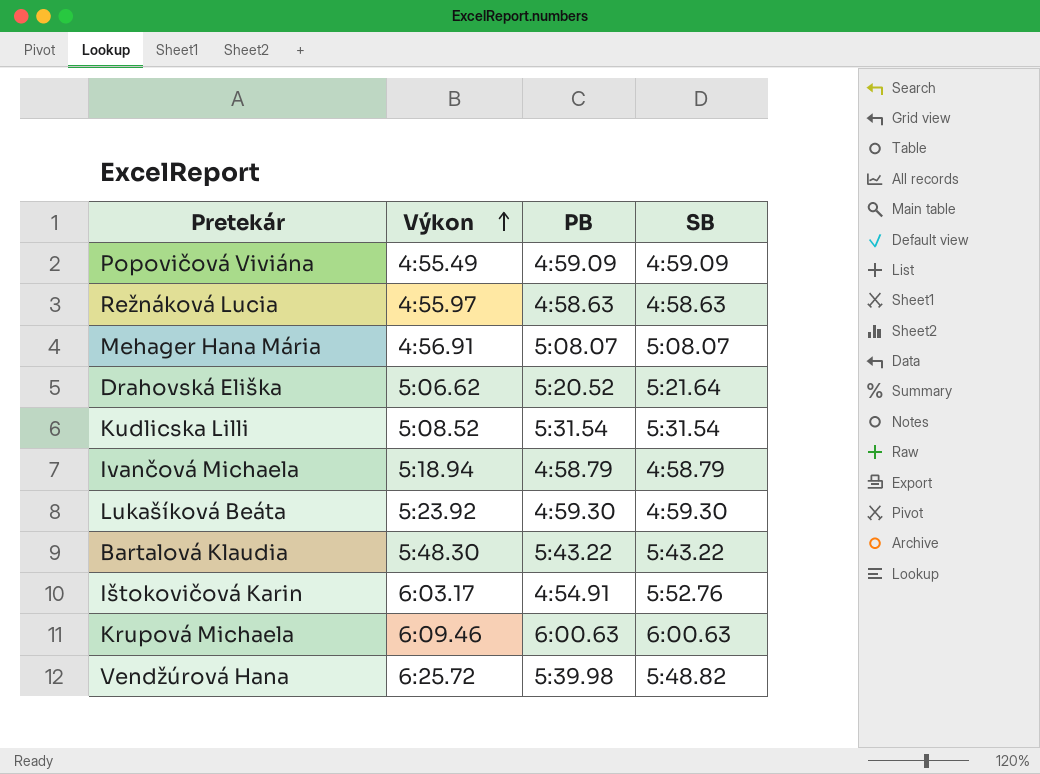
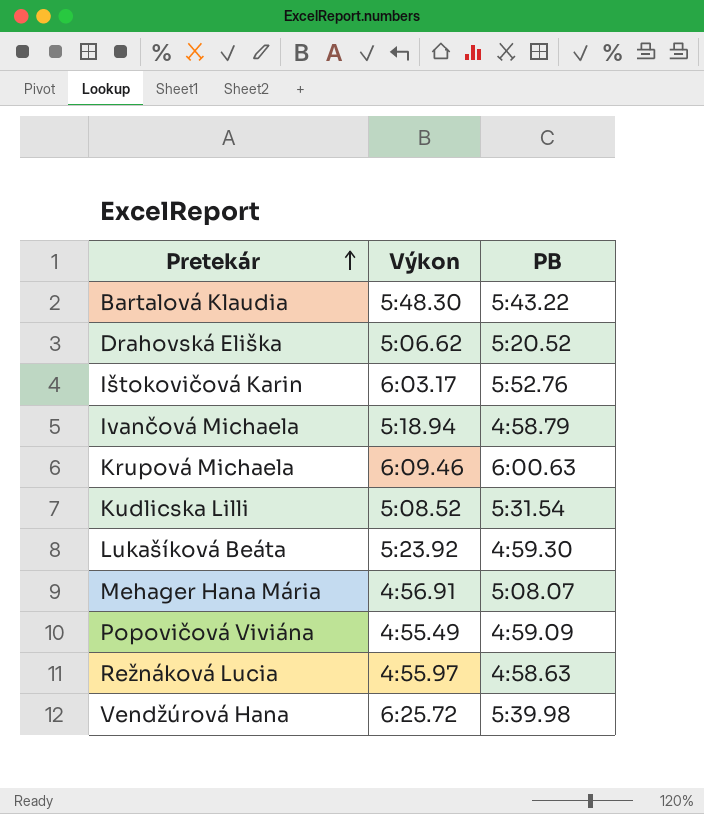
row order: Výkon ascending -> Pretekár ascending
column SB | position: 4 -> none
Ištokovičová Karin | PB: 4:54.91 -> 5:52.76

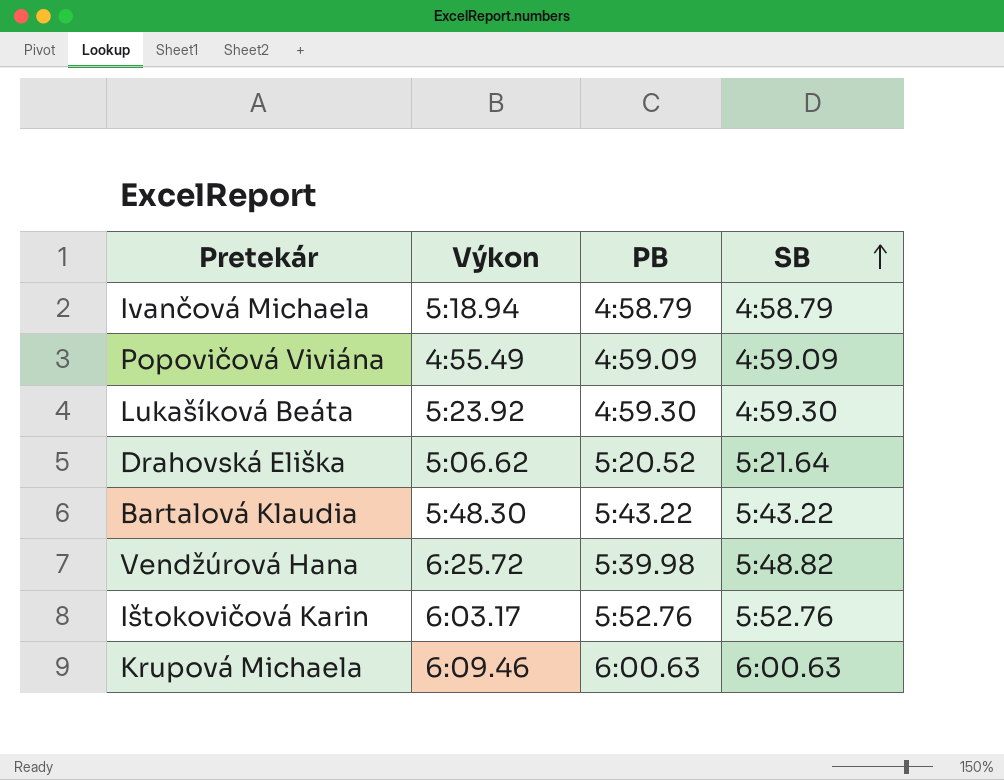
row order: Pretekár ascending -> SB ascending
column SB | position: none -> 4
row Kudlicska Lilli: 5:08.52 | 5:31.54 -> none
row Mehager Hana Mária: 4:56.91 | 5:08.07 -> none
row Režnáková Lucia: 4:55.97 | 4:58.63 -> none

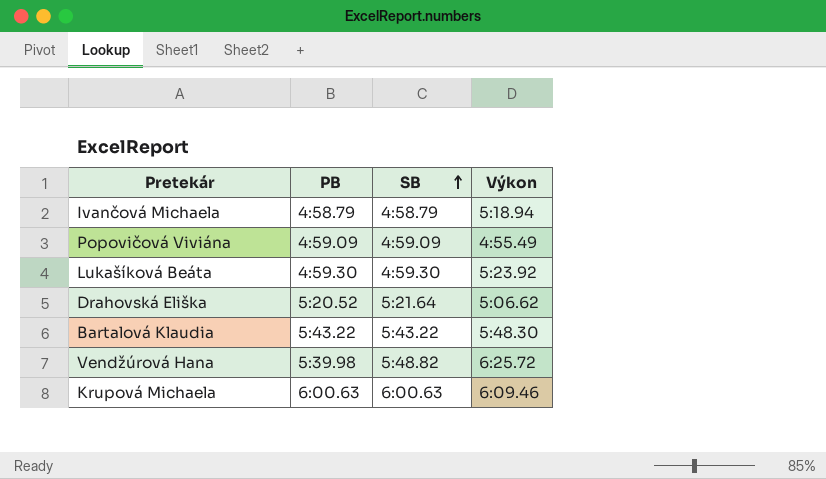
column Výkon | position: 2 -> 4
row Ištokovičová Karin: 6:03.17 | 5:52.76 | 5:52.76 -> none

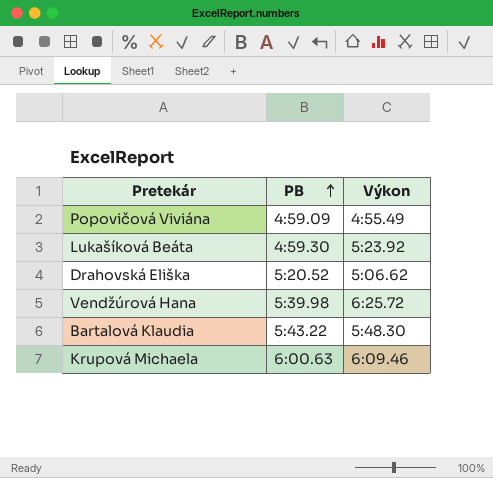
row order: SB ascending -> PB ascending
column SB | position: 3 -> none
row Ivančová Michaela: 4:58.79 | 4:58.79 | 5:18.94 -> none

